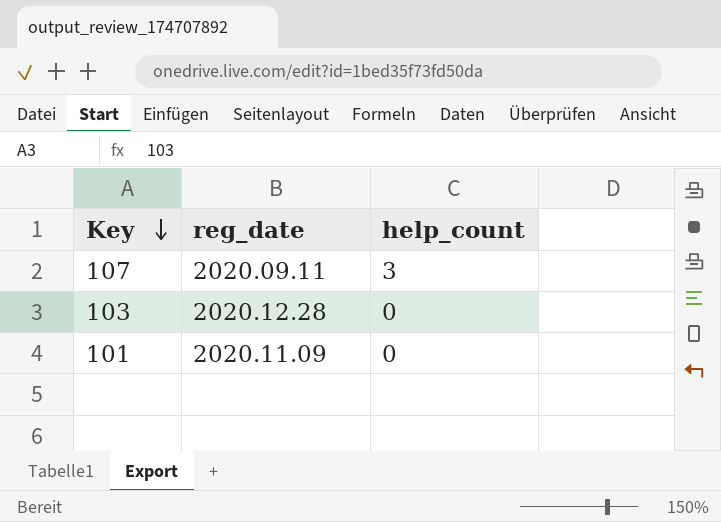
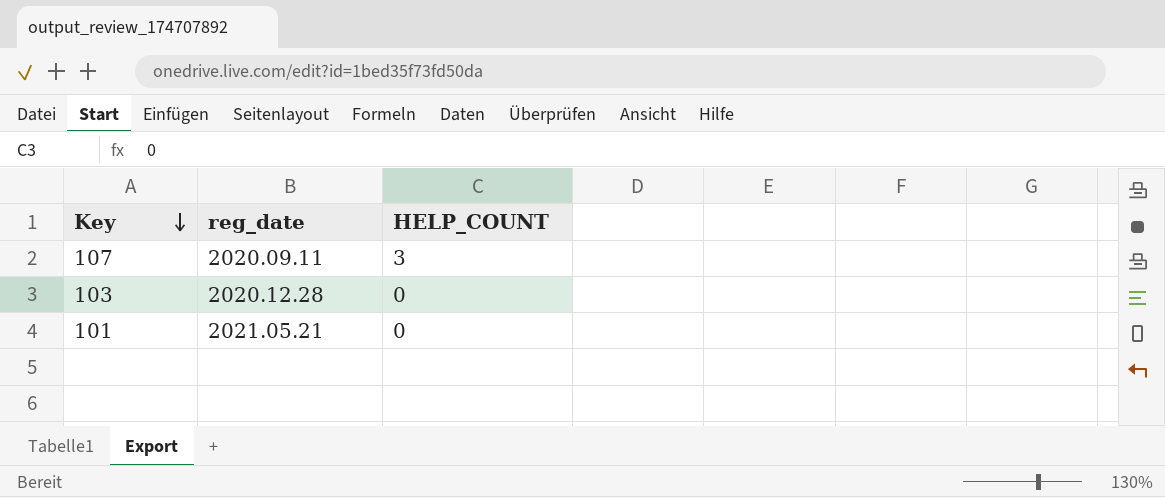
column name: help_count -> HELP_COUNT
101 | reg_date: 2020.11.09 -> 2021.05.21

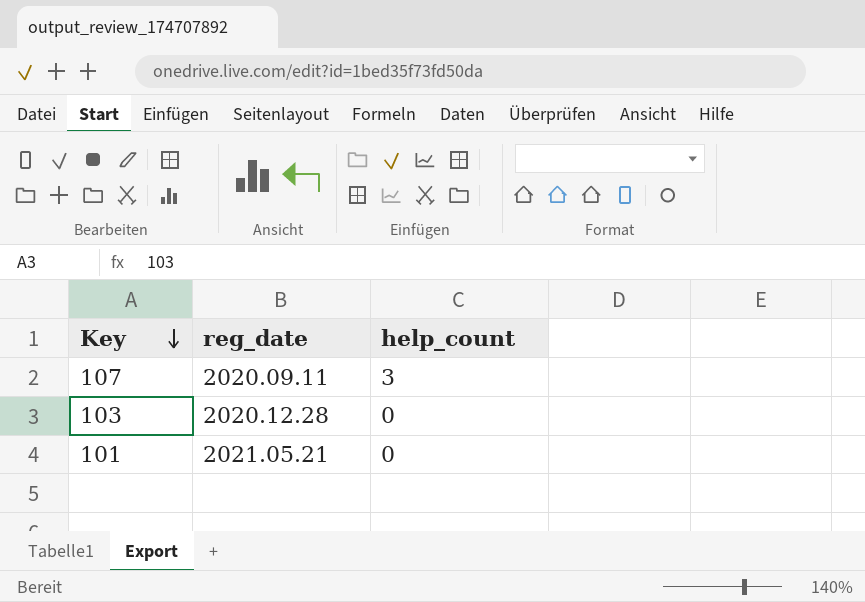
column name: HELP_COUNT -> help_count

